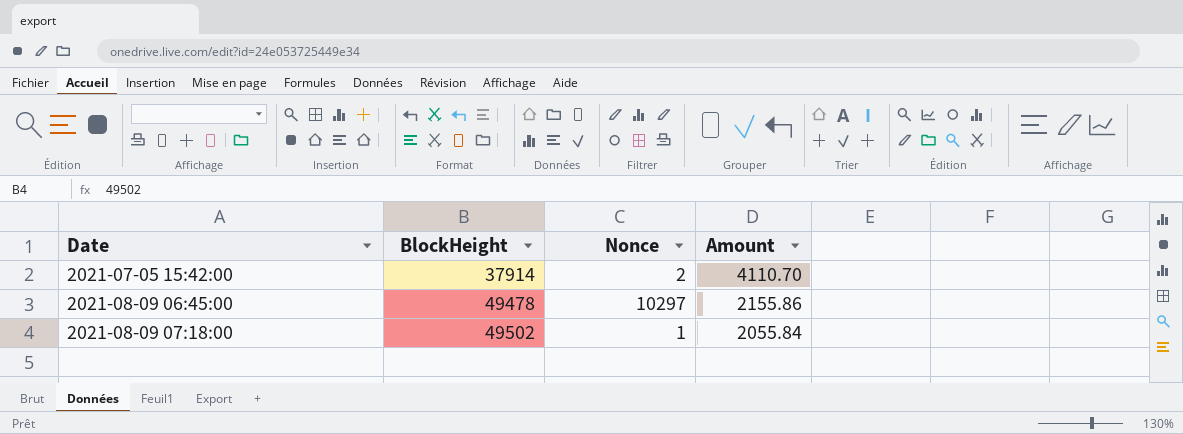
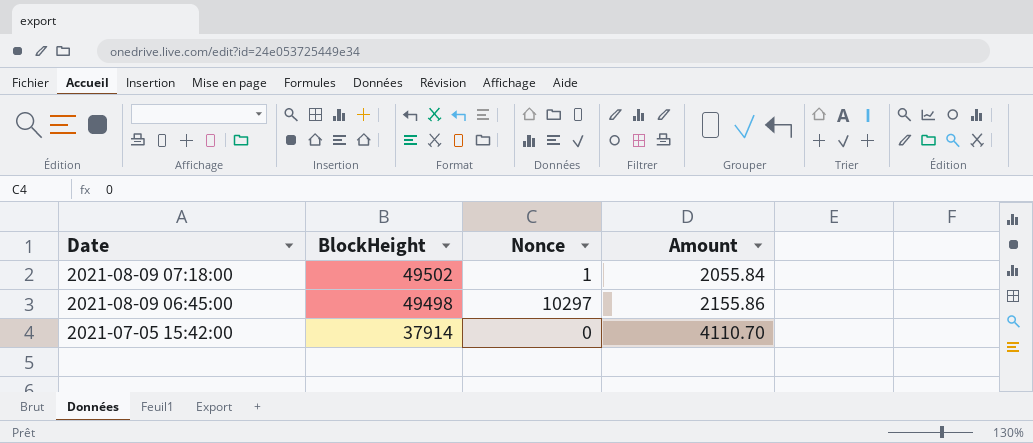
row order: Date ascending -> Date descending
2021-08-09 06:45:00 | BlockHeight: 49478 -> 49498
2021-07-05 15:42:00 | Nonce: 2 -> 0

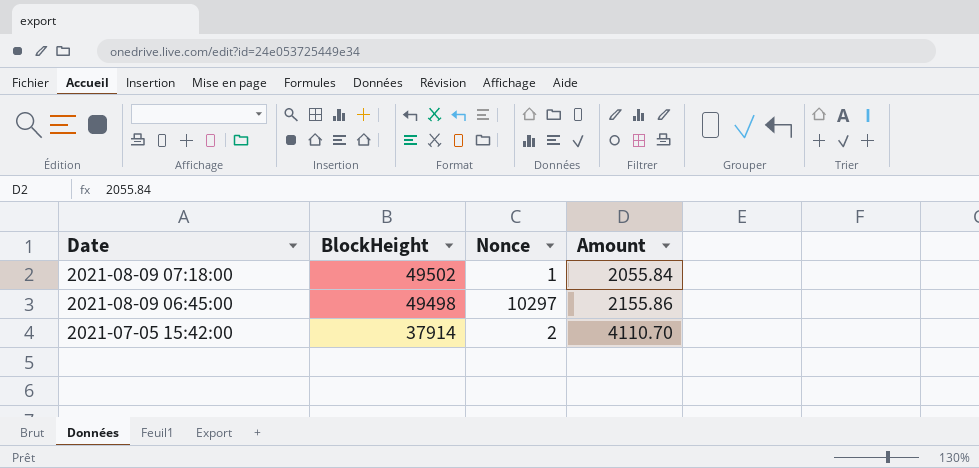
2021-07-05 15:42:00 | Nonce: 0 -> 2

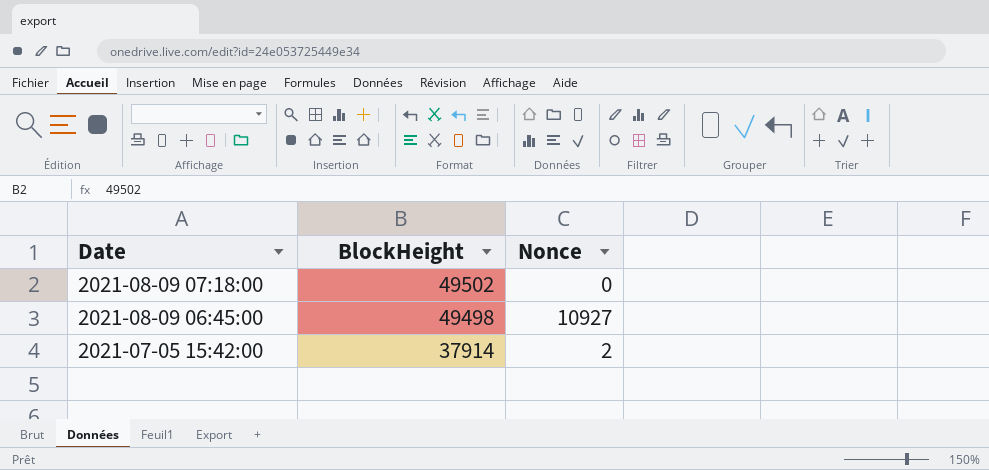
column Amount | position: 4 -> none
2021-08-09 07:18:00 | Nonce: 1 -> 0
2021-08-09 06:45:00 | Nonce: 10297 -> 10927

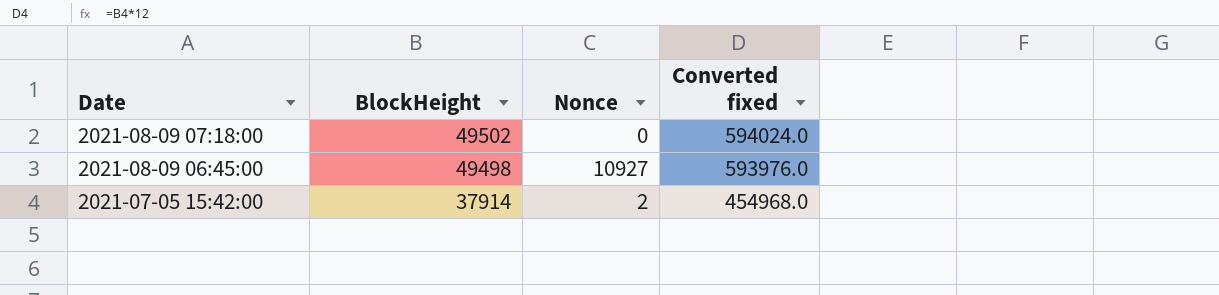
column Converted fixed | formula: none -> [BlockHeight] * 12

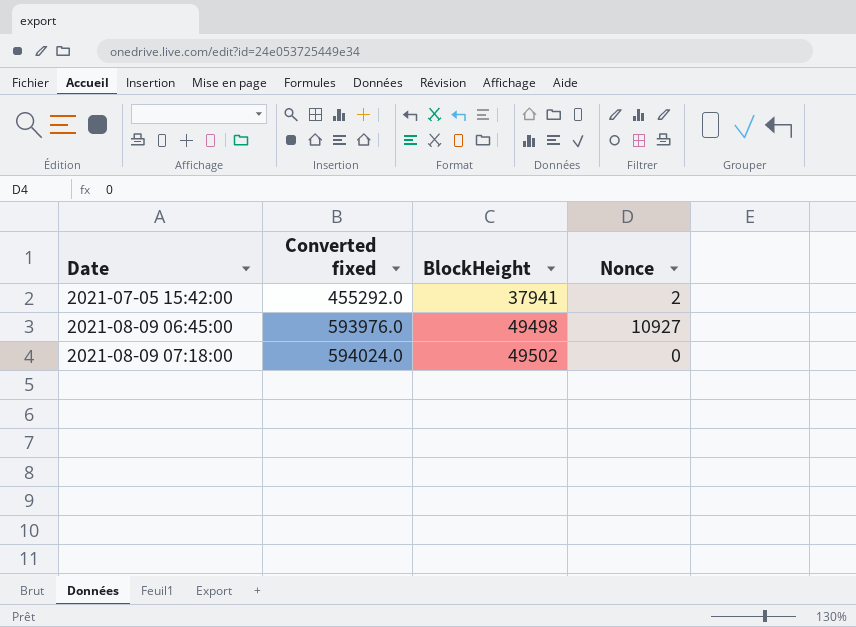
row order: Date descending -> Date ascending
column Converted fixed | position: 4 -> 2
2021-07-05 15:42:00 | Converted fixed: 454968.0 -> 455292.0
2021-07-05 15:42:00 | BlockHeight: 37914 -> 37941

